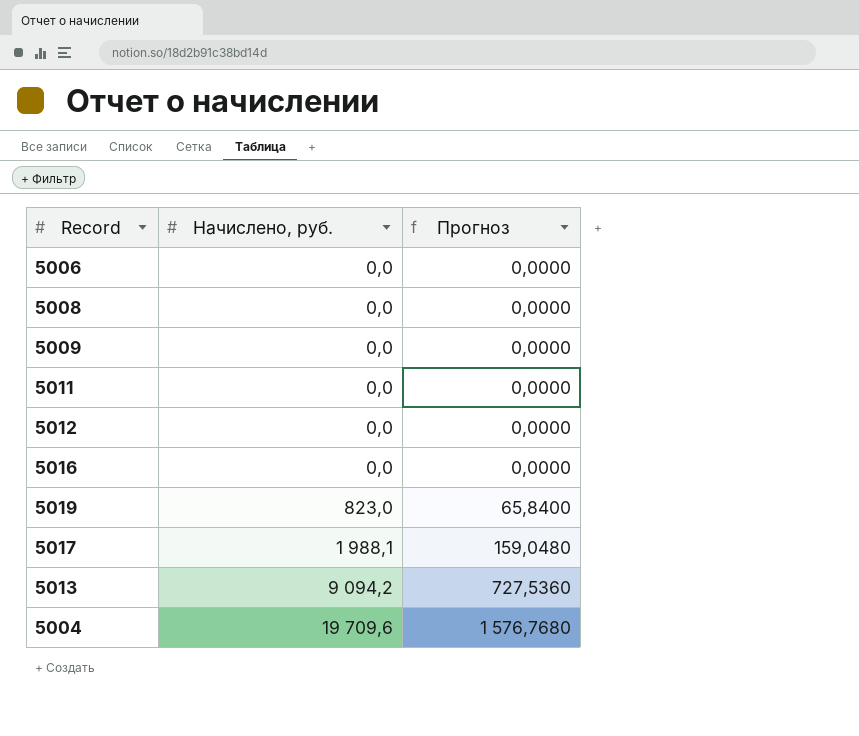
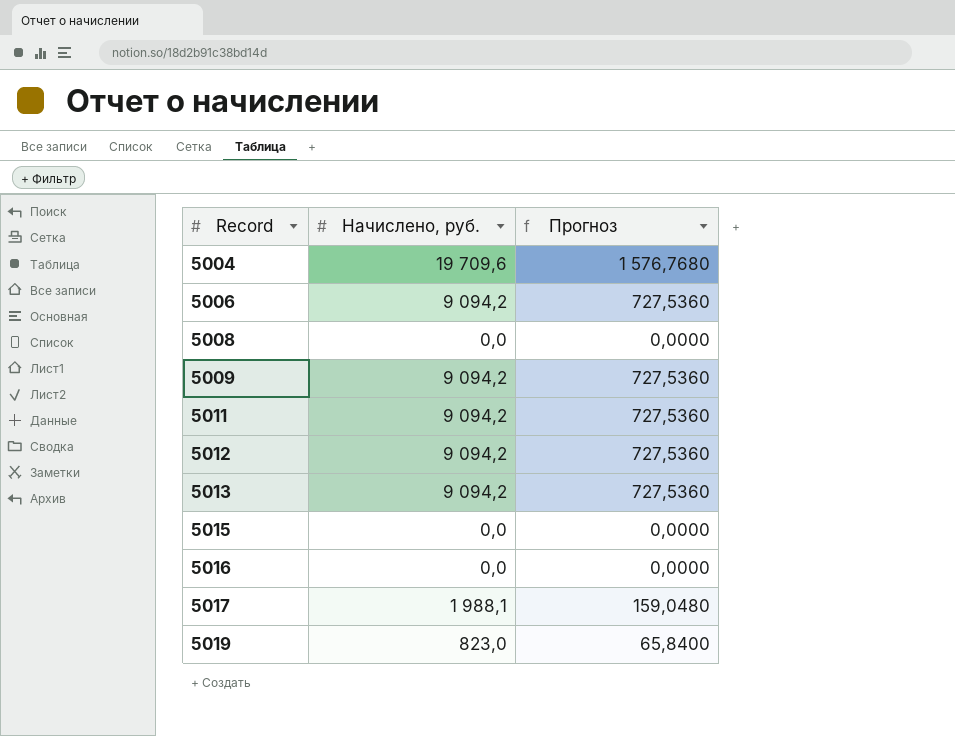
row order: Начислено, руб. ascending -> Record ascending
5006 | Начислено, руб.: 0,0 -> 9 094,2
5006 | Прогноз: 0,0000 -> 727,5360
5009 | Начислено, руб.: 0,0 -> 9 094,2
5009 | Прогноз: 0,0000 -> 727,5360
5011 | Начислено, руб.: 0,0 -> 9 094,2
5011 | Прогноз: 0,0000 -> 727,5360
5012 | Начислено, руб.: 0,0 -> 9 094,2
5012 | Прогноз: 0,0000 -> 727,5360
row 5015: none -> 0,0 | 0,0000

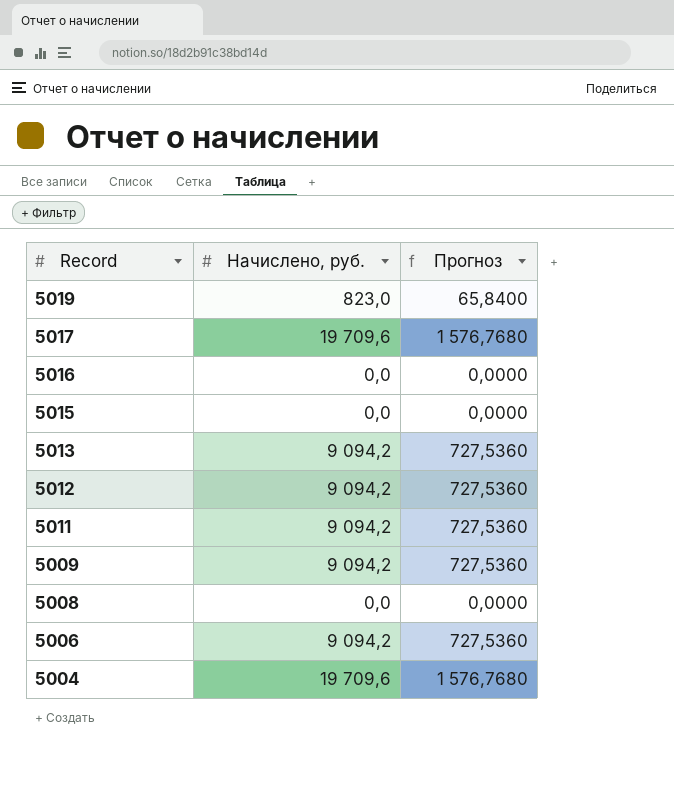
row order: Record ascending -> Record descending
5017 | Начислено, руб.: 1 988,1 -> 19 709,6
5017 | Прогноз: 159,0480 -> 1 576,7680

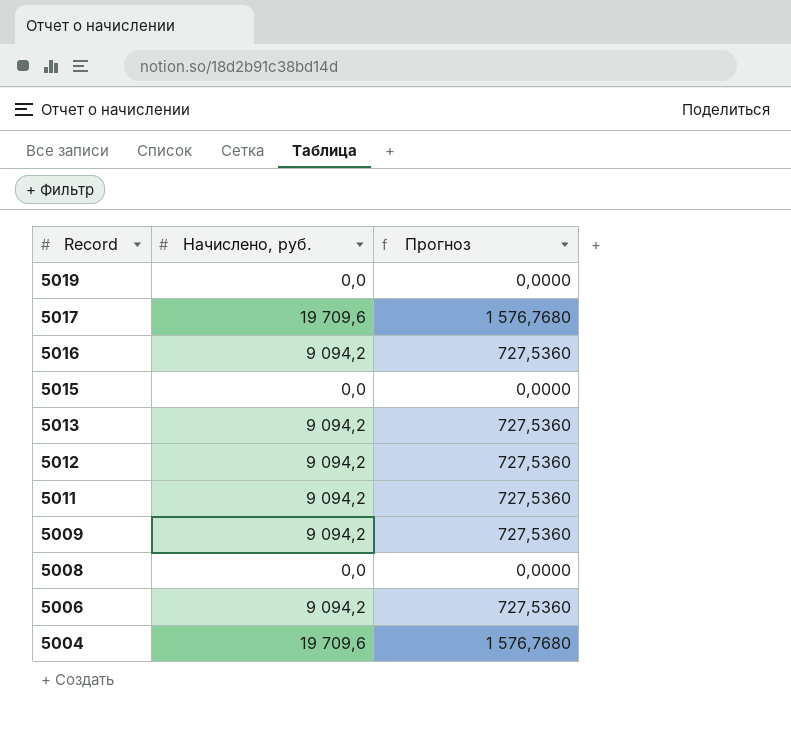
5019 | Начислено, руб.: 823,0 -> 0,0
5019 | Прогноз: 65,8400 -> 0,0000
5016 | Начислено, руб.: 0,0 -> 9 094,2
5016 | Прогноз: 0,0000 -> 727,5360

